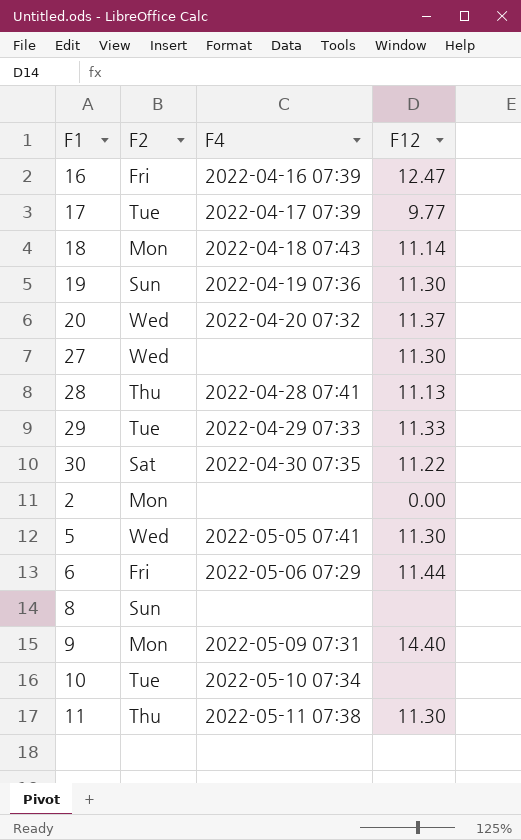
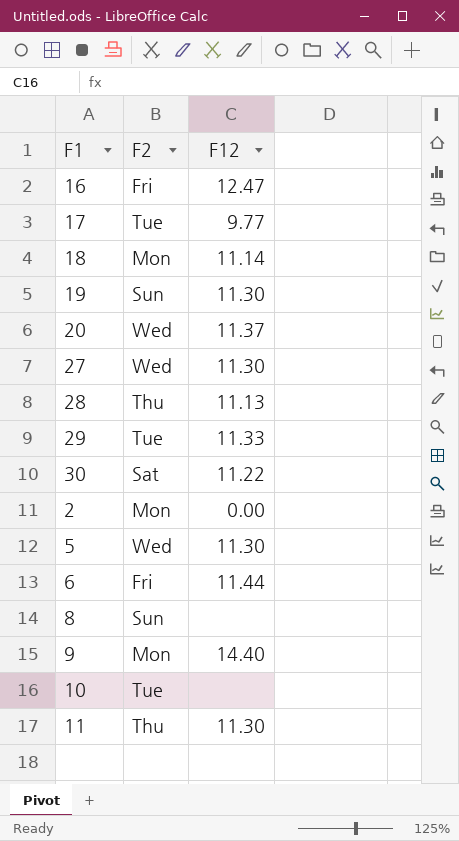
column F4 | position: 3 -> none

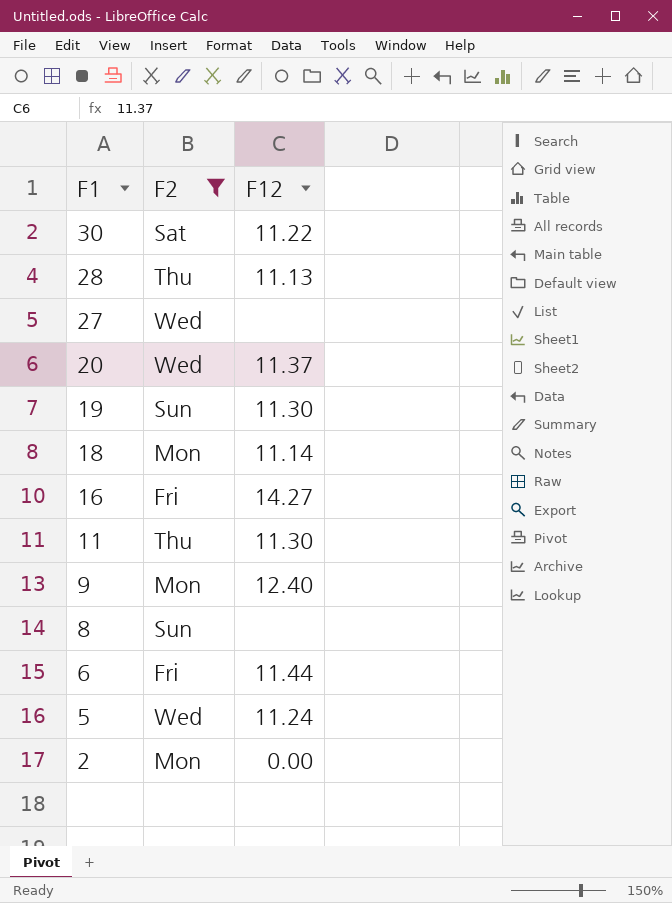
filter: none -> F2 != Tue
row order: none -> F1 descending
27 | F12: 11.30 -> none
16 | F12: 12.47 -> 14.27
9 | F12: 14.40 -> 12.40
5 | F12: 11.30 -> 11.24

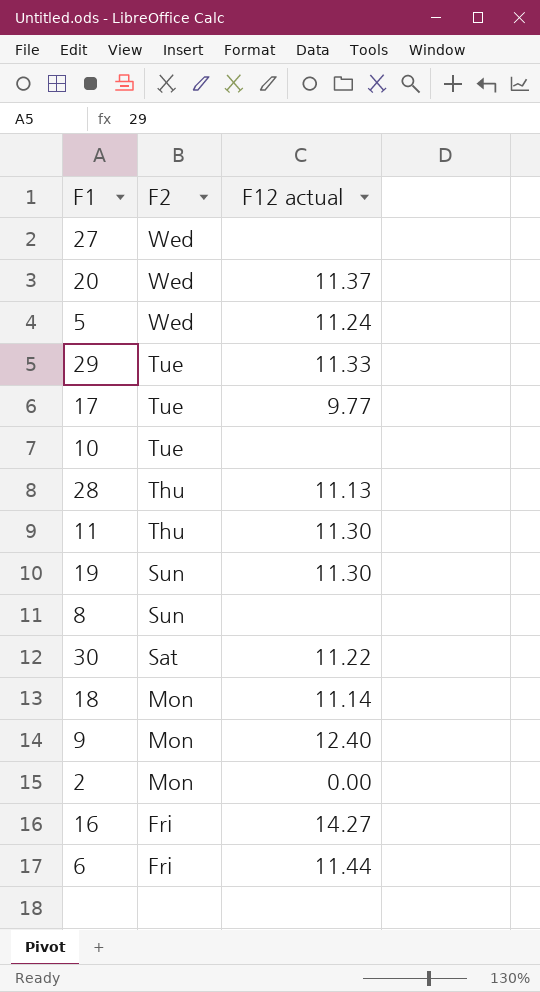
filter: F2 != Tue -> none
row order: F1 descending -> F2 descending
column name: F12 -> F12 actual

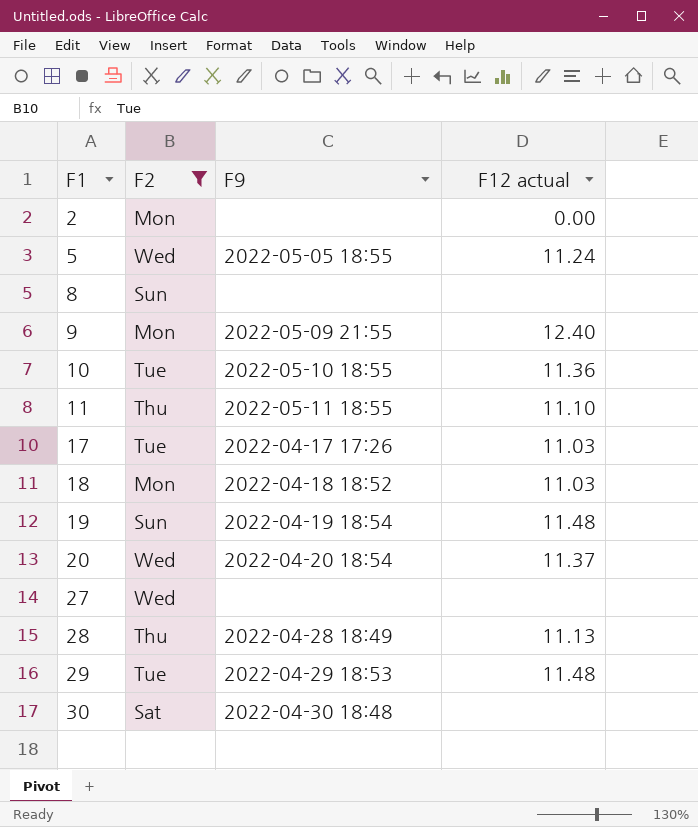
filter: none -> F2 != Fri
row order: F2 descending -> F1 ascending
column F9 | position: none -> 3
10 | F12 actual: none -> 11.36
11 | F12 actual: 11.30 -> 11.10
17 | F12 actual: 9.77 -> 11.03
18 | F12 actual: 11.14 -> 11.03
19 | F12 actual: 11.30 -> 11.48
29 | F12 actual: 11.33 -> 11.48
30 | F12 actual: 11.22 -> none

